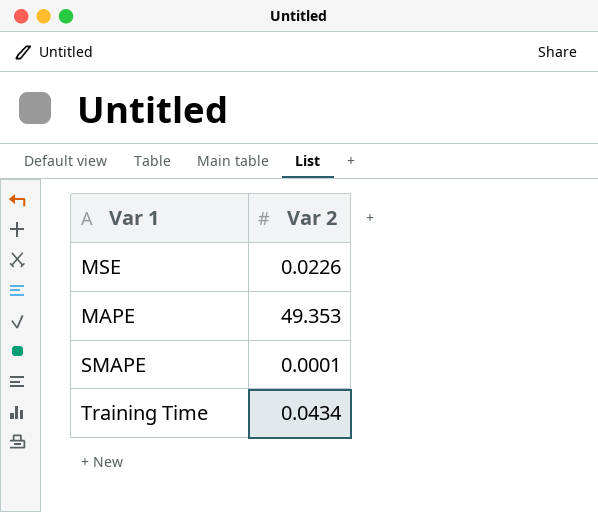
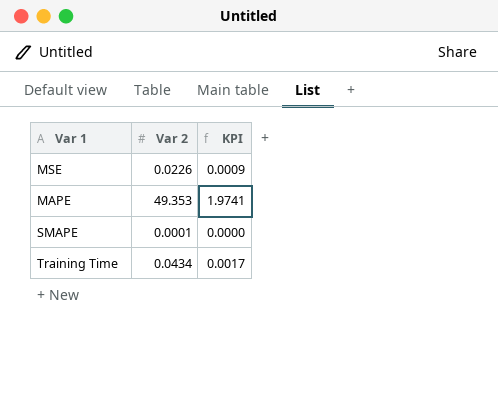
column KPI | formula: none -> [Var 2] * 0.04

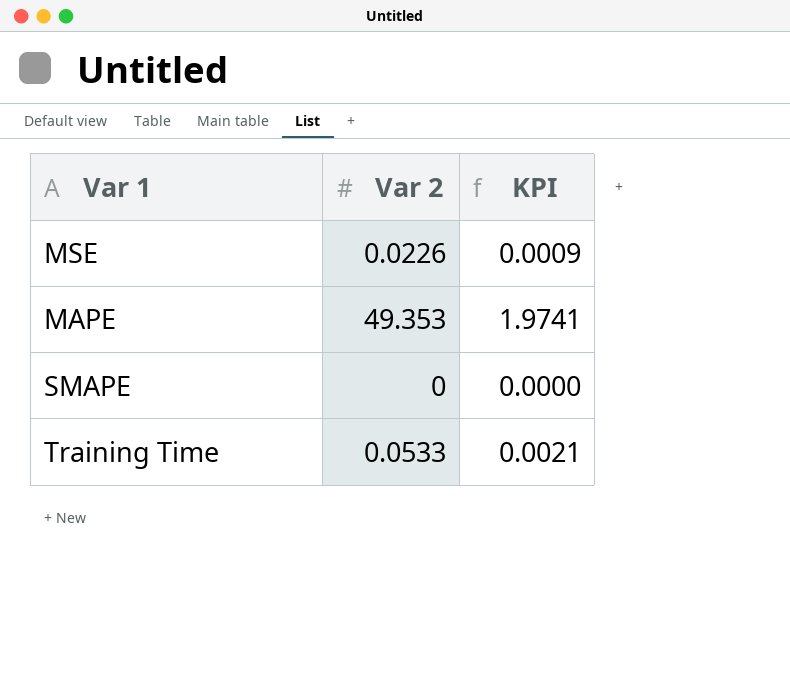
SMAPE | Var 2: 0.0001 -> 0
Training Time | Var 2: 0.0434 -> 0.0533
Training Time | KPI: 0.0017 -> 0.0021

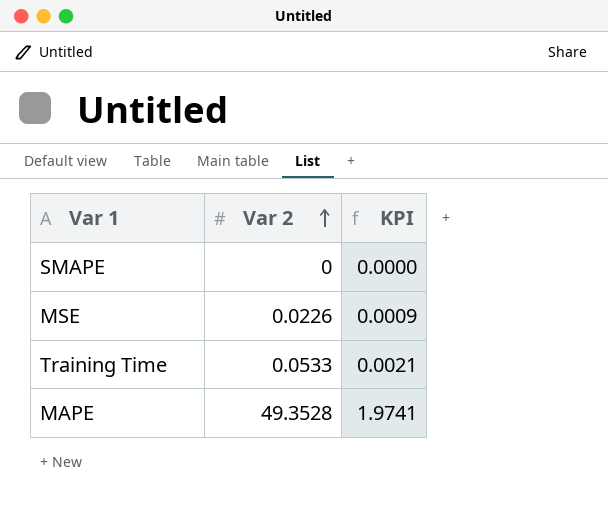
row order: none -> Var 2 ascending
MAPE | Var 2: 49.353 -> 49.3528

